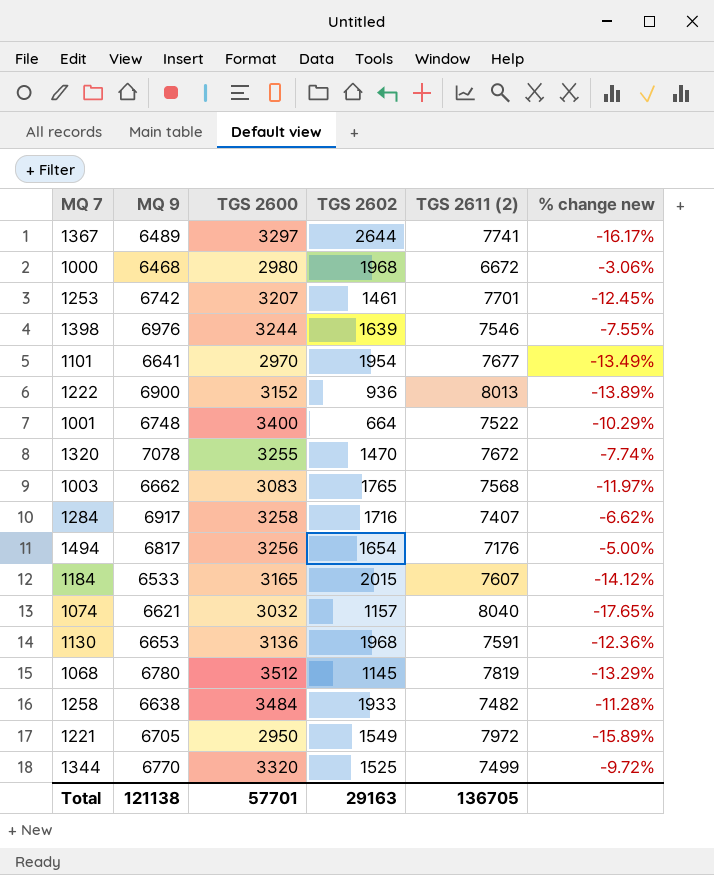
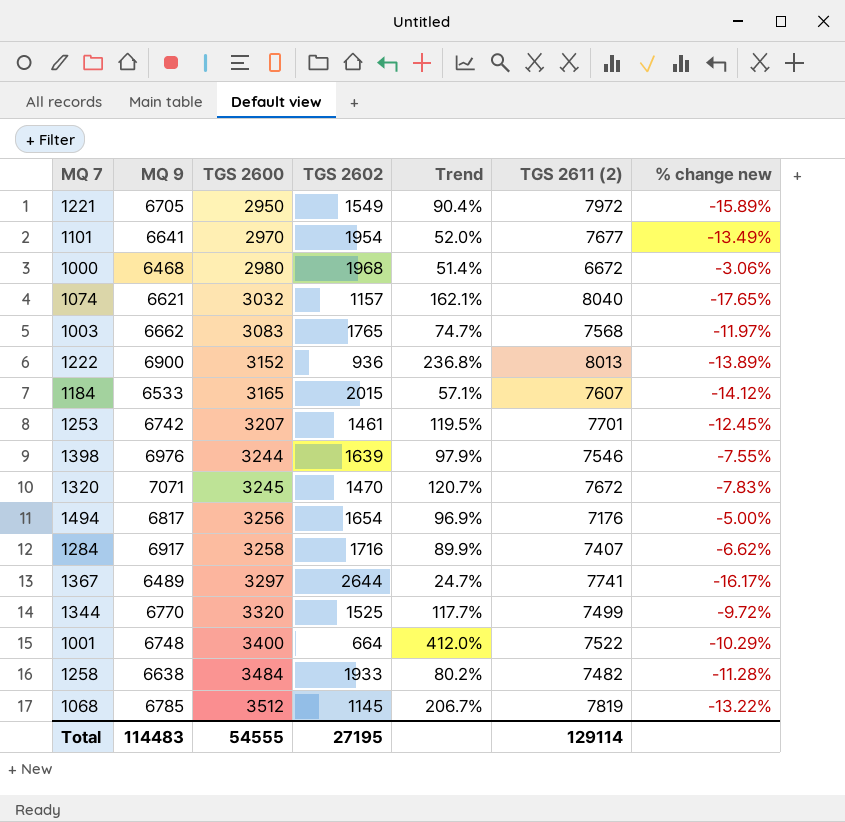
row order: none -> TGS 2600 ascending
column Trend | formula: none -> ([TGS 2600] - [TGS 2602]) / [TGS 2602]
row 1130: 6653 | 3136 | 1968 | 7591 | -12.36% -> none
1320 | MQ 9: 7078 -> 7071
1320 | TGS 2600: 3255 -> 3245
1320 | % change new: -7.74% -> -7.83%
1068 | MQ 9: 6780 -> 6785
1068 | % change new: -13.29% -> -13.22%
Total | MQ 9: 121138 -> 114483
Total | TGS 2600: 57701 -> 54555
Total | TGS 2602: 29163 -> 27195
Total | TGS 2611 (2): 136705 -> 129114

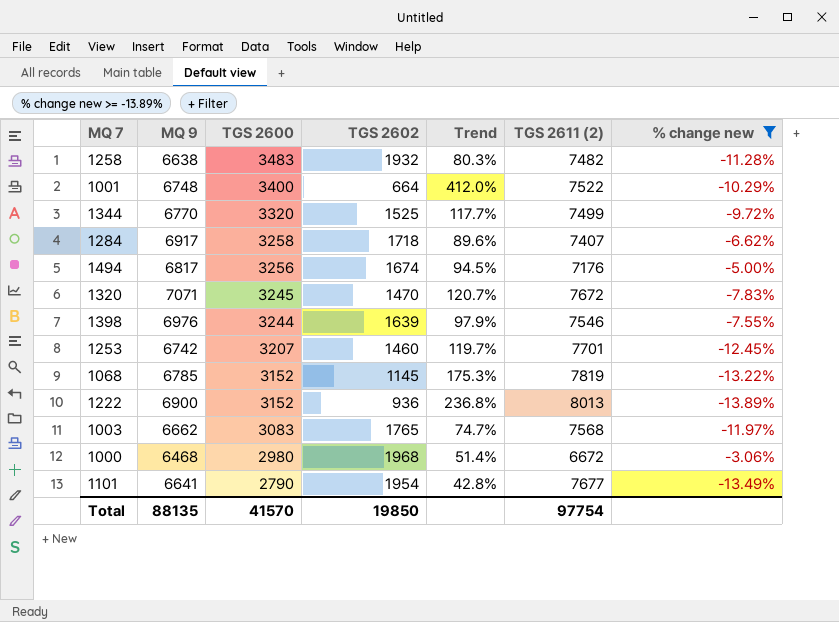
filter: none -> % change new >= -13.89%
row order: TGS 2600 ascending -> TGS 2600 descending
1258 | TGS 2600: 3484 -> 3483
1258 | TGS 2602: 1933 -> 1932
1258 | Trend: 80.2% -> 80.3%
1284 | TGS 2602: 1716 -> 1718
1284 | Trend: 89.9% -> 89.6%
1494 | TGS 2602: 1654 -> 1674
1494 | Trend: 96.9% -> 94.5%
1253 | TGS 2602: 1461 -> 1460
1253 | Trend: 119.5% -> 119.7%
1068 | TGS 2600: 3512 -> 3152
1068 | Trend: 206.7% -> 175.3%
1101 | TGS 2600: 2970 -> 2790
1101 | Trend: 52.0% -> 42.8%
Total | MQ 9: 114483 -> 88135
Total | TGS 2600: 54555 -> 41570
Total | TGS 2602: 27195 -> 19850
Total | TGS 2611 (2): 129114 -> 97754

